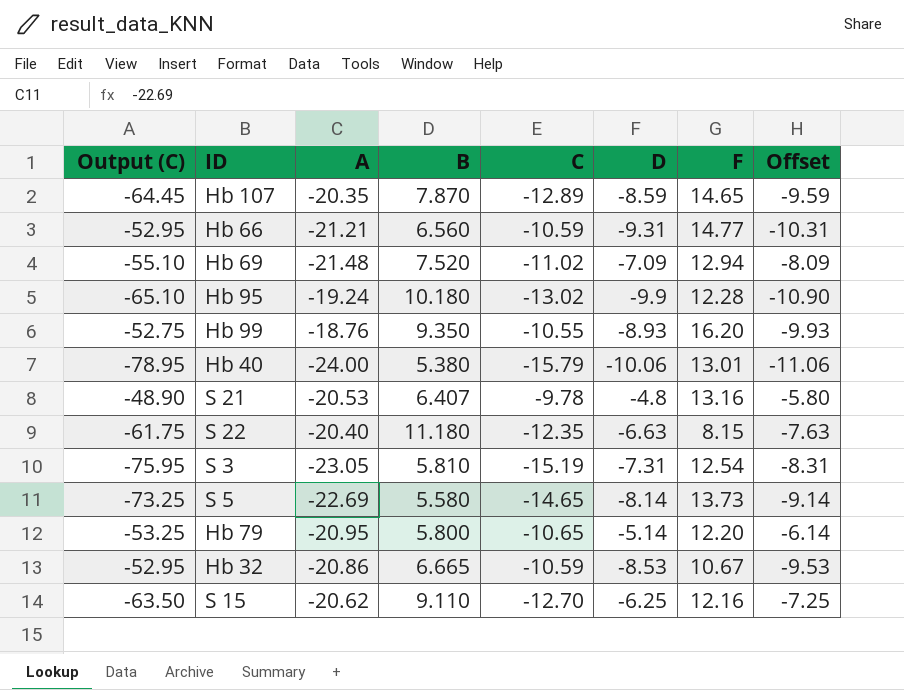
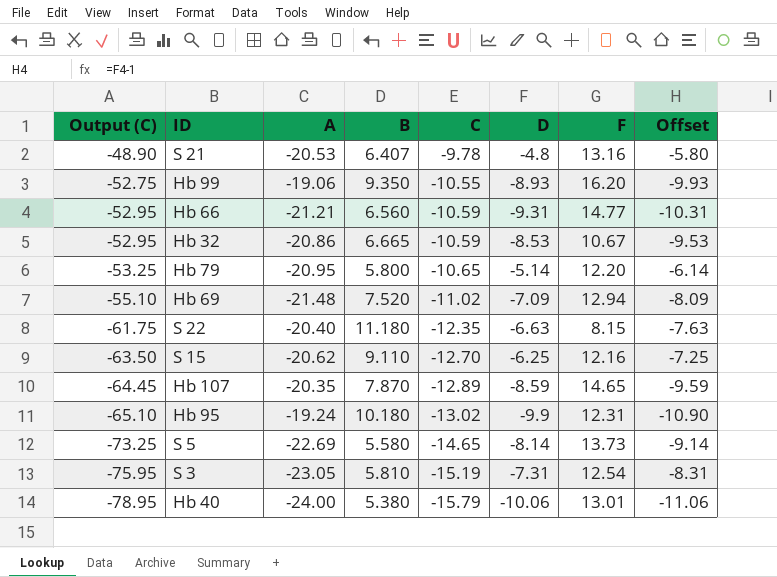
row order: none -> Output (C) descending
Hb 99 | A: -18.76 -> -19.06
Hb 95 | F: 12.28 -> 12.31

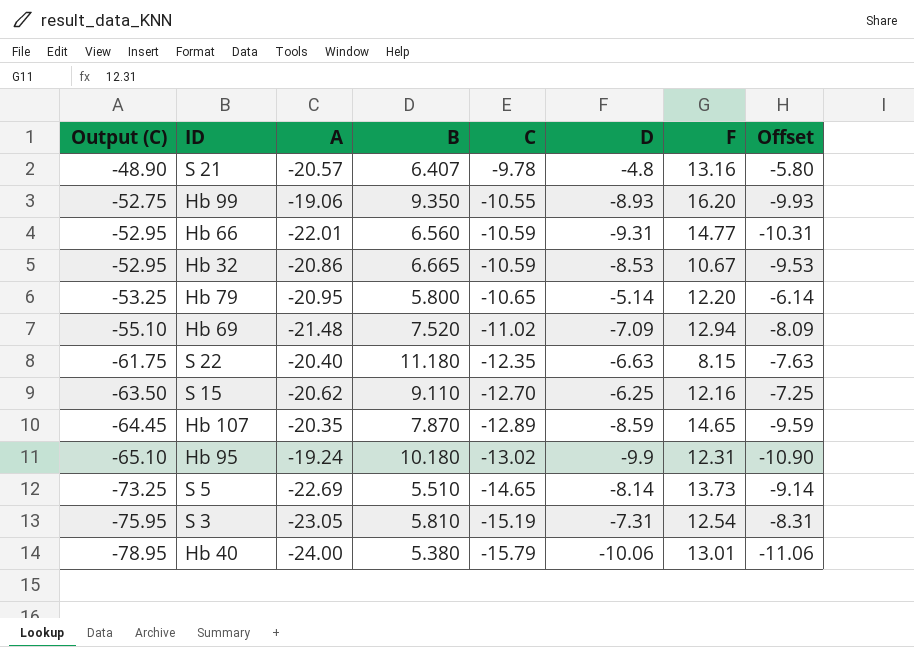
S 21 | A: -20.53 -> -20.57
Hb 66 | A: -21.21 -> -22.01
S 5 | B: 5.580 -> 5.510

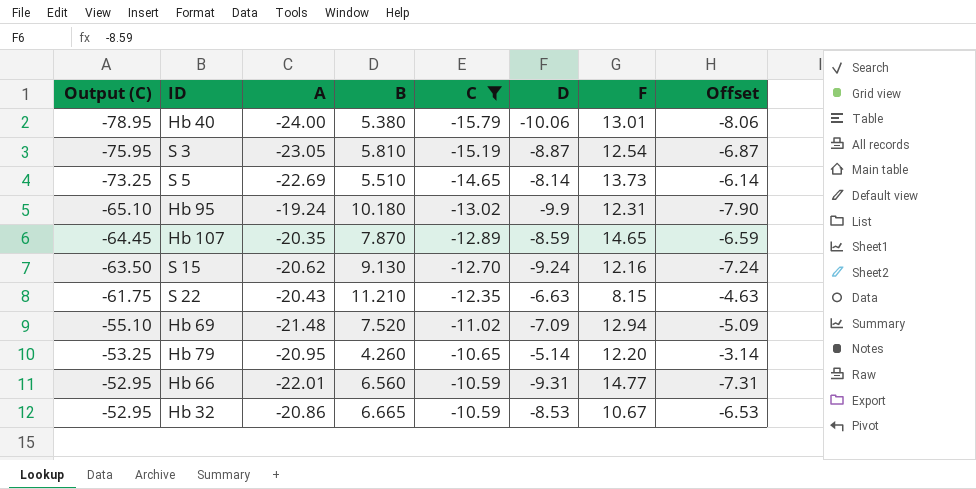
filter: none -> C <= -10.59
row order: Output (C) descending -> Output (C) ascending
column Offset | formula: [D] - 1 -> [D] + 2
S 3 | D: -7.31 -> -8.87
S 15 | B: 9.110 -> 9.130
S 15 | D: -6.25 -> -9.24
S 22 | A: -20.40 -> -20.43
S 22 | B: 11.180 -> 11.210
Hb 79 | B: 5.800 -> 4.260

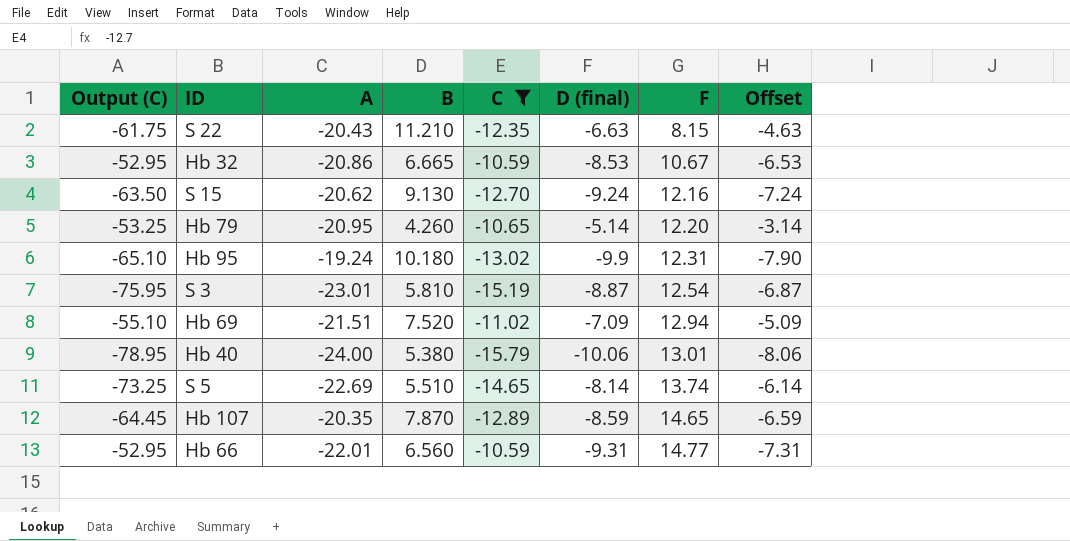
row order: Output (C) ascending -> F ascending
column name: D -> D (final)
S 3 | A: -23.05 -> -23.01
Hb 69 | A: -21.48 -> -21.51
S 5 | F: 13.73 -> 13.74

